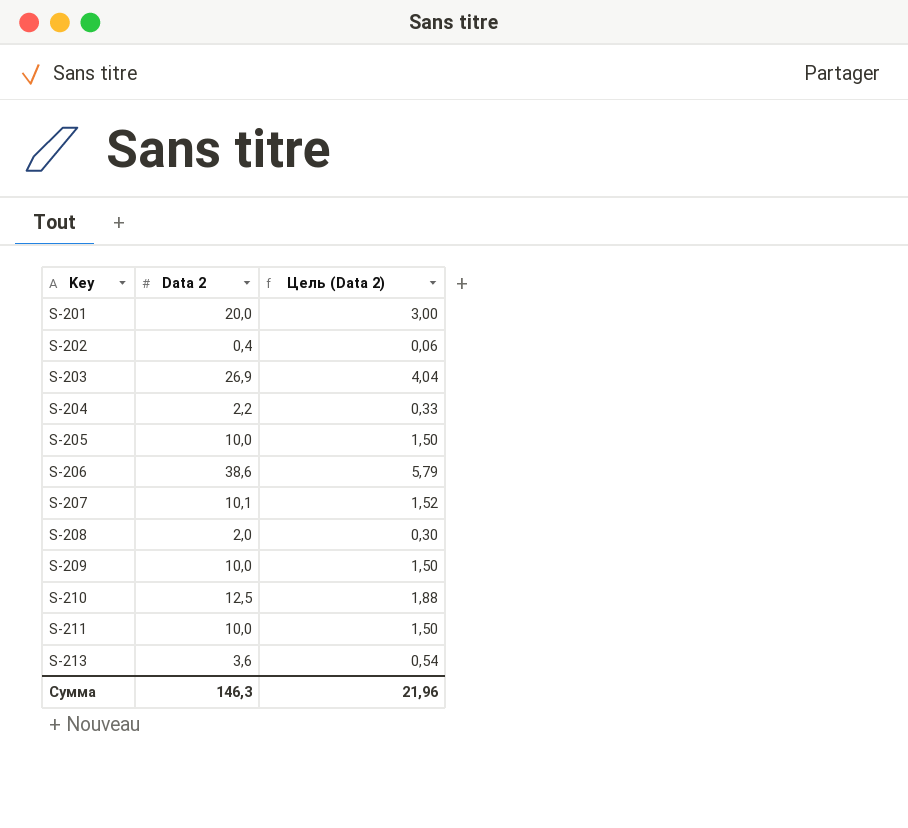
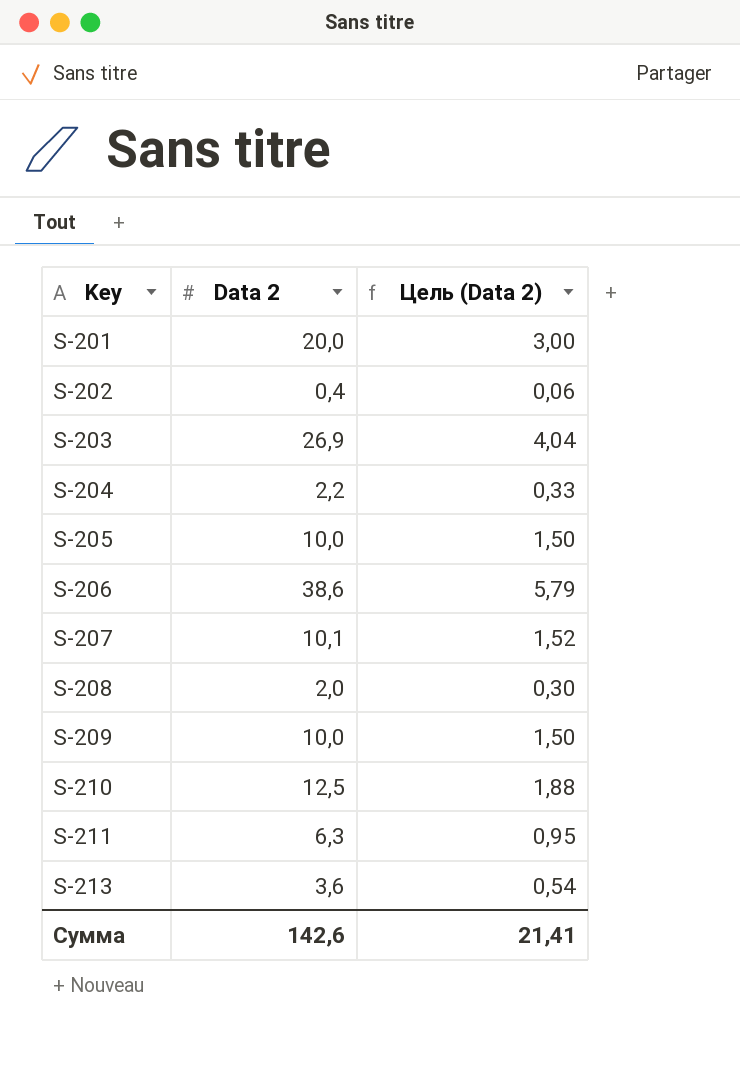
S-211 | Data 2: 10,0 -> 6,3
S-211 | Цель (Data 2): 1,50 -> 0,95
Сумма | Data 2: 146,3 -> 142,6
Сумма | Цель (Data 2): 21,96 -> 21,41

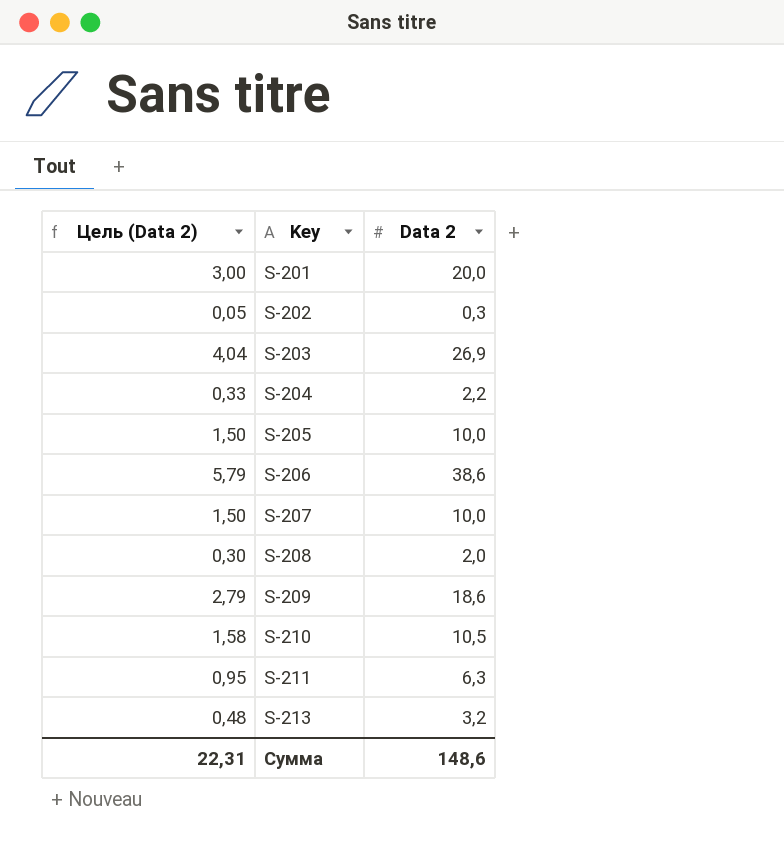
column Цель (Data 2) | position: 3 -> 1
S-202 | Цель (Data 2): 0,06 -> 0,05
S-202 | Data 2: 0,4 -> 0,3
S-207 | Цель (Data 2): 1,52 -> 1,50
S-207 | Data 2: 10,1 -> 10,0
S-209 | Цель (Data 2): 1,50 -> 2,79
S-209 | Data 2: 10,0 -> 18,6
S-210 | Цель (Data 2): 1,88 -> 1,58
S-210 | Data 2: 12,5 -> 10,5
S-213 | Цель (Data 2): 0,54 -> 0,48
S-213 | Data 2: 3,6 -> 3,2
Сумма | Цель (Data 2): 21,41 -> 22,31
Сумма | Data 2: 142,6 -> 148,6

